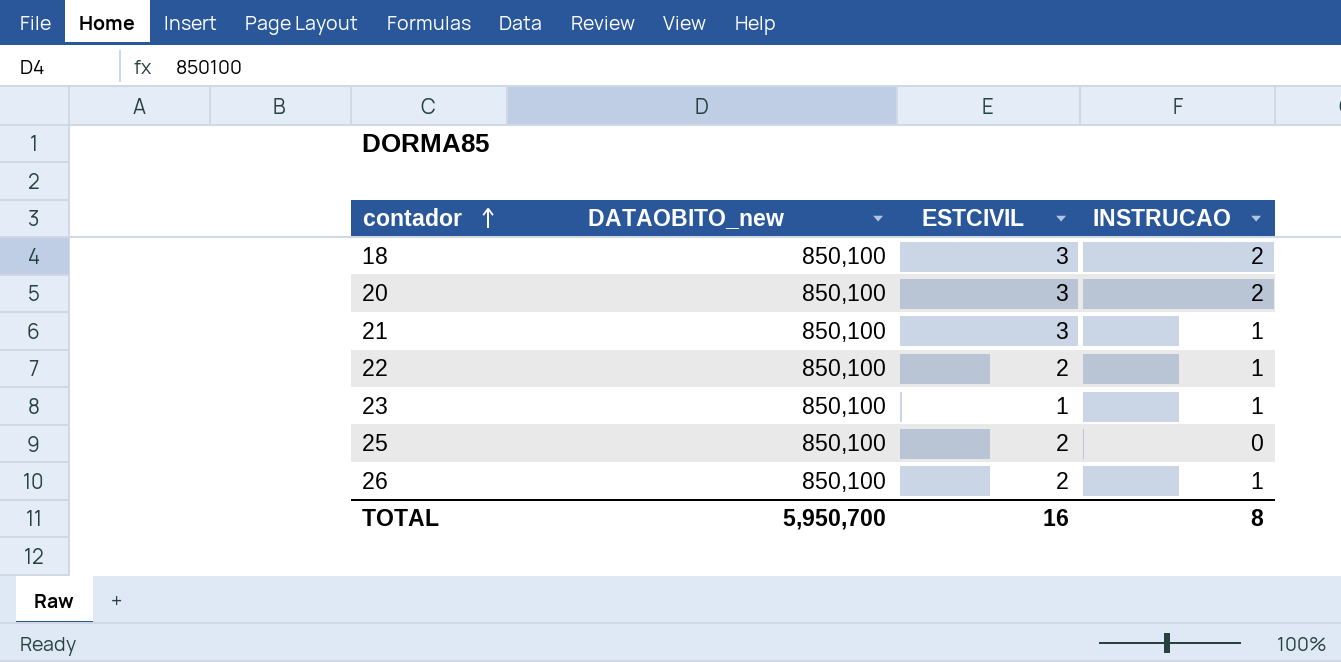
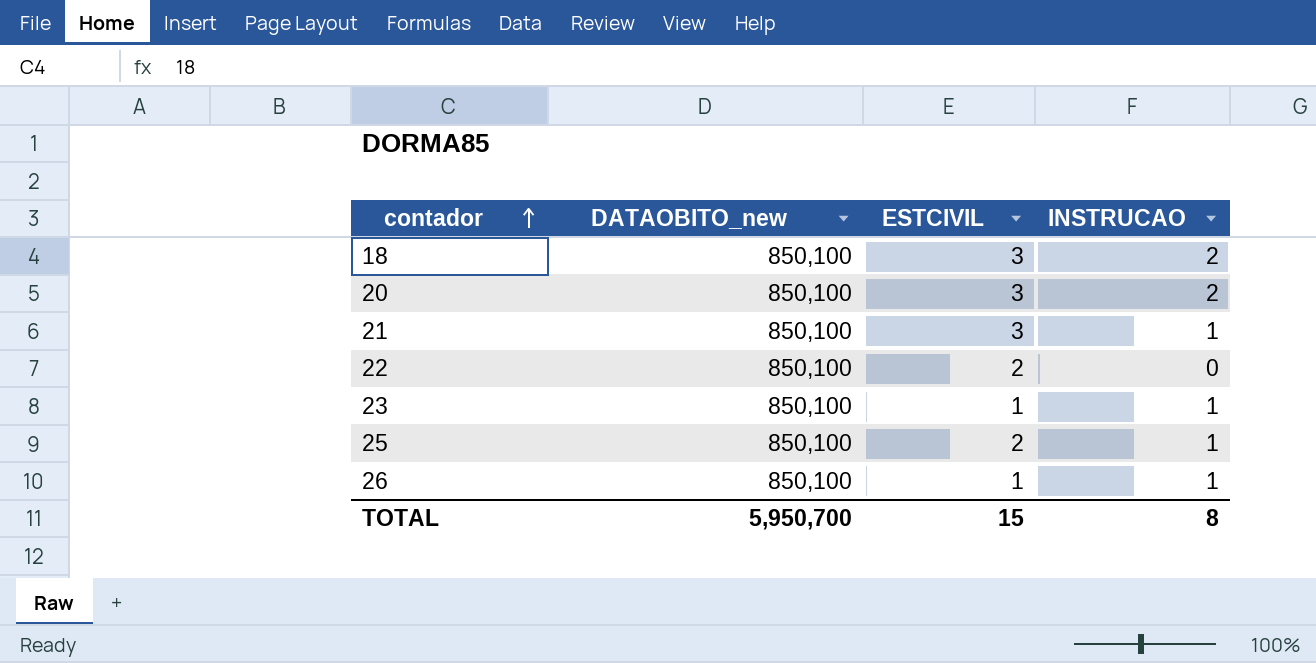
22 | INSTRUCAO: 1 -> 0
25 | INSTRUCAO: 0 -> 1
26 | ESTCIVIL: 2 -> 1
TOTAL | ESTCIVIL: 16 -> 15

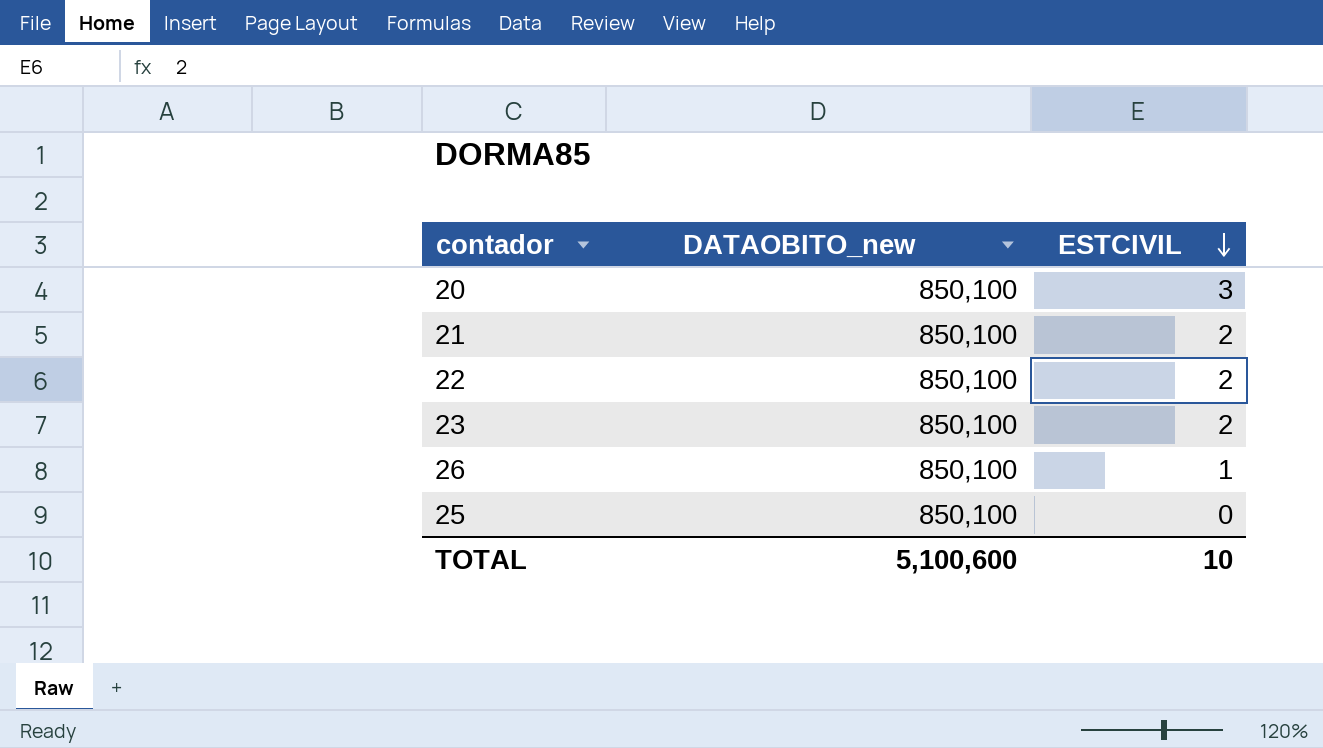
row order: contador ascending -> ESTCIVIL descending
column INSTRUCAO | position: 4 -> none
row 18: 850,100 | 3 | 2 -> none
21 | ESTCIVIL: 3 -> 2
23 | ESTCIVIL: 1 -> 2
25 | ESTCIVIL: 2 -> 0
TOTAL | DATAOBITO_new: 5,950,700 -> 5,100,600
TOTAL | ESTCIVIL: 15 -> 10

